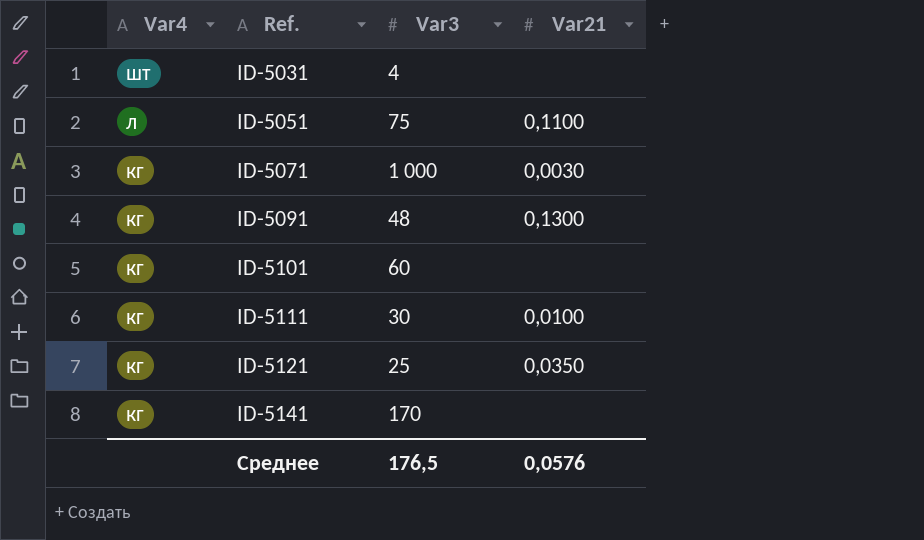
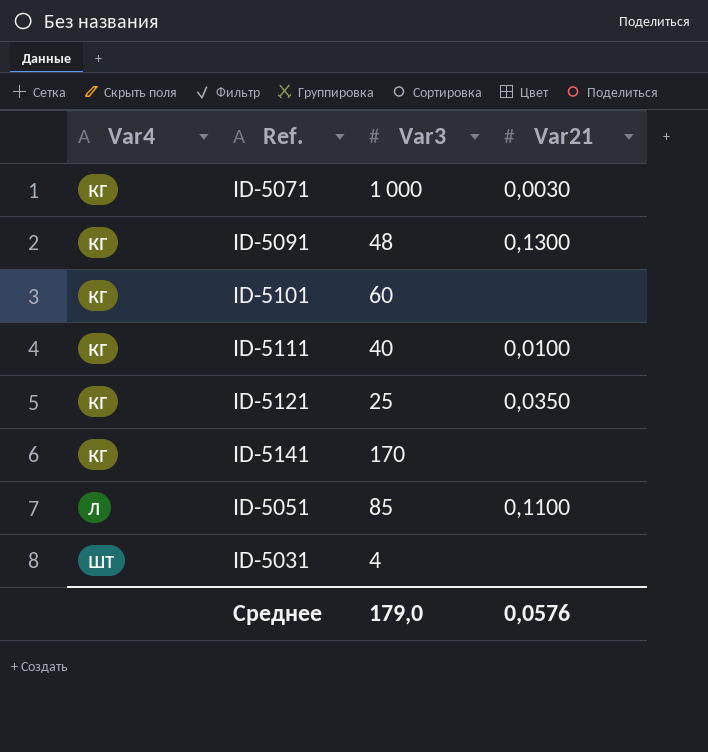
row order: Var4 descending -> Var4 ascending
ID-5111 | Var3: 30 -> 40
ID-5051 | Var3: 75 -> 85
Среднее | Var3: 176,5 -> 179,0

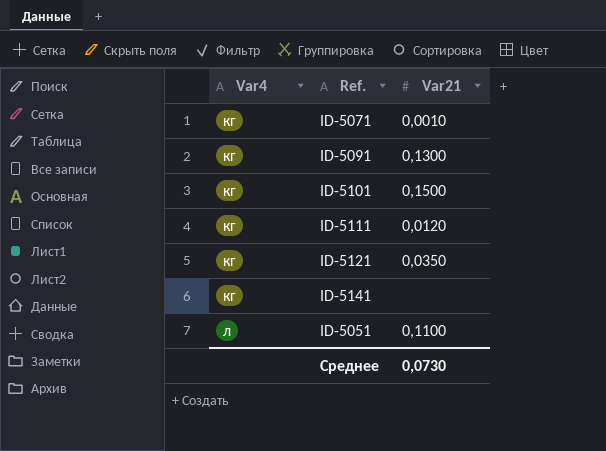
column Var3 | position: 3 -> none
row ID-5031: шт | 4 | none -> none
ID-5071 | Var21: 0,0030 -> 0,0010
ID-5101 | Var21: none -> 0,1500
ID-5111 | Var21: 0,0100 -> 0,0120
Среднее | Var21: 0,0576 -> 0,0730

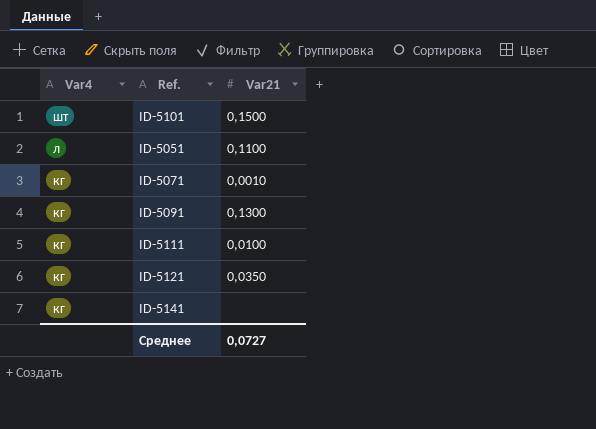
row order: Var4 ascending -> Var4 descending
ID-5101 | Var4: кг -> шт
ID-5111 | Var21: 0,0120 -> 0,0100
Среднее | Var21: 0,0730 -> 0,0727

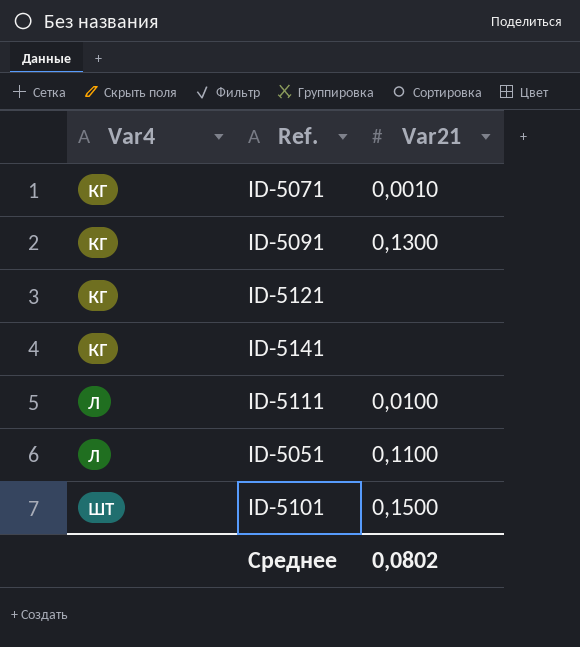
row order: Var4 descending -> Var4 ascending
ID-5121 | Var21: 0,0350 -> none
ID-5111 | Var4: кг -> л
Среднее | Var21: 0,0727 -> 0,0802

